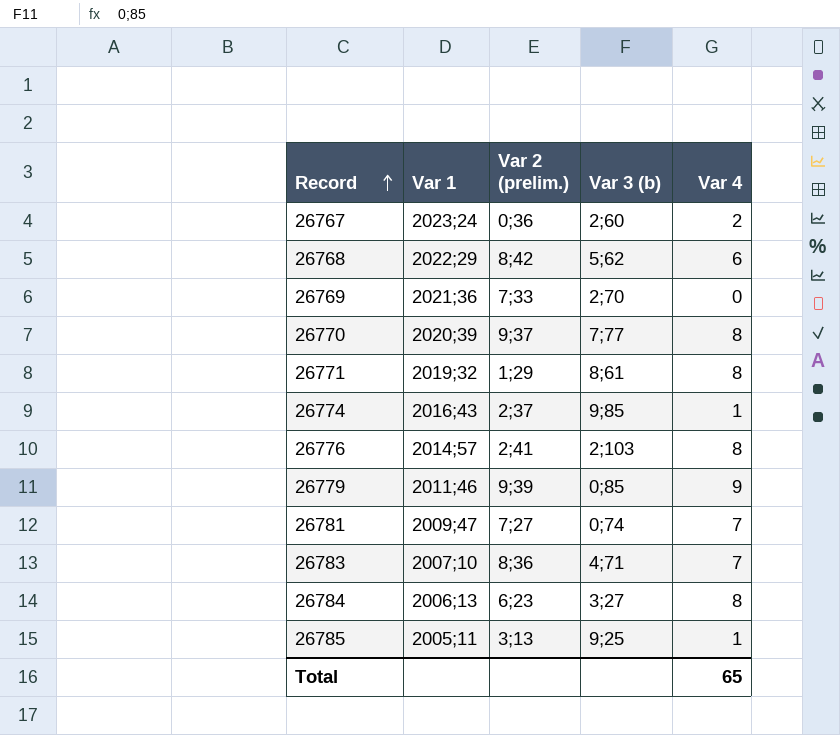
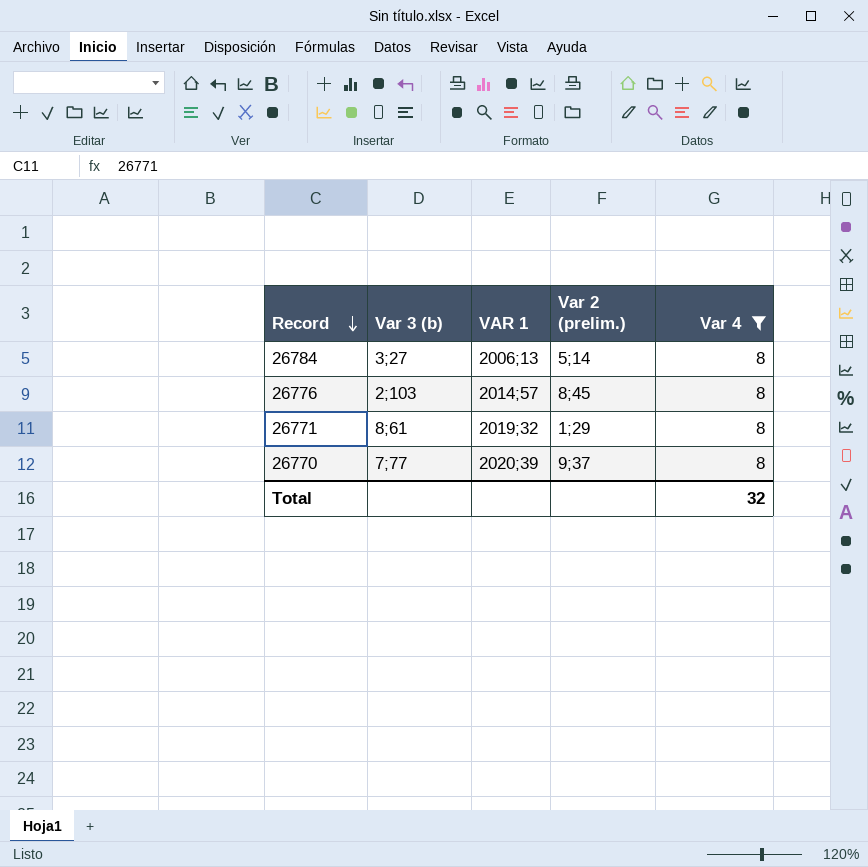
filter: none -> Var 4 = 8
row order: Record ascending -> Record descending
column Var 3 (b) | position: 4 -> 2
column name: Var 1 -> VAR 1
26784 | Var 2 (prelim.): 6;23 -> 5;14
26776 | Var 2 (prelim.): 2;41 -> 8;45
Total | Var 4: 65 -> 32

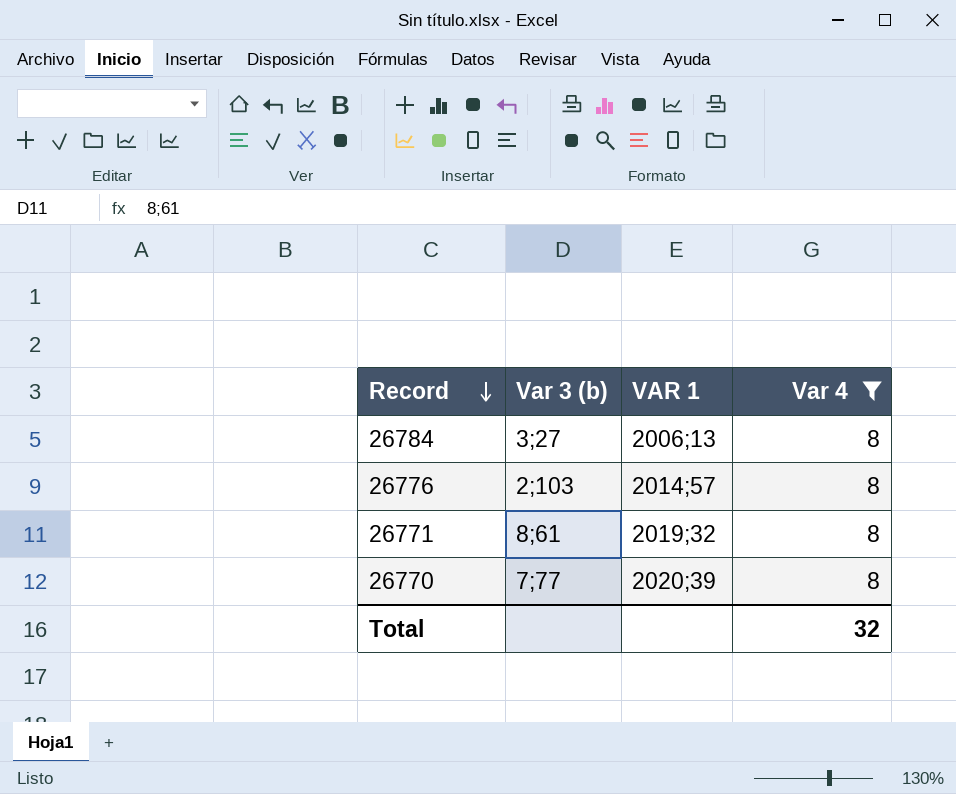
column Var 2 (prelim.) | position: 4 -> none

